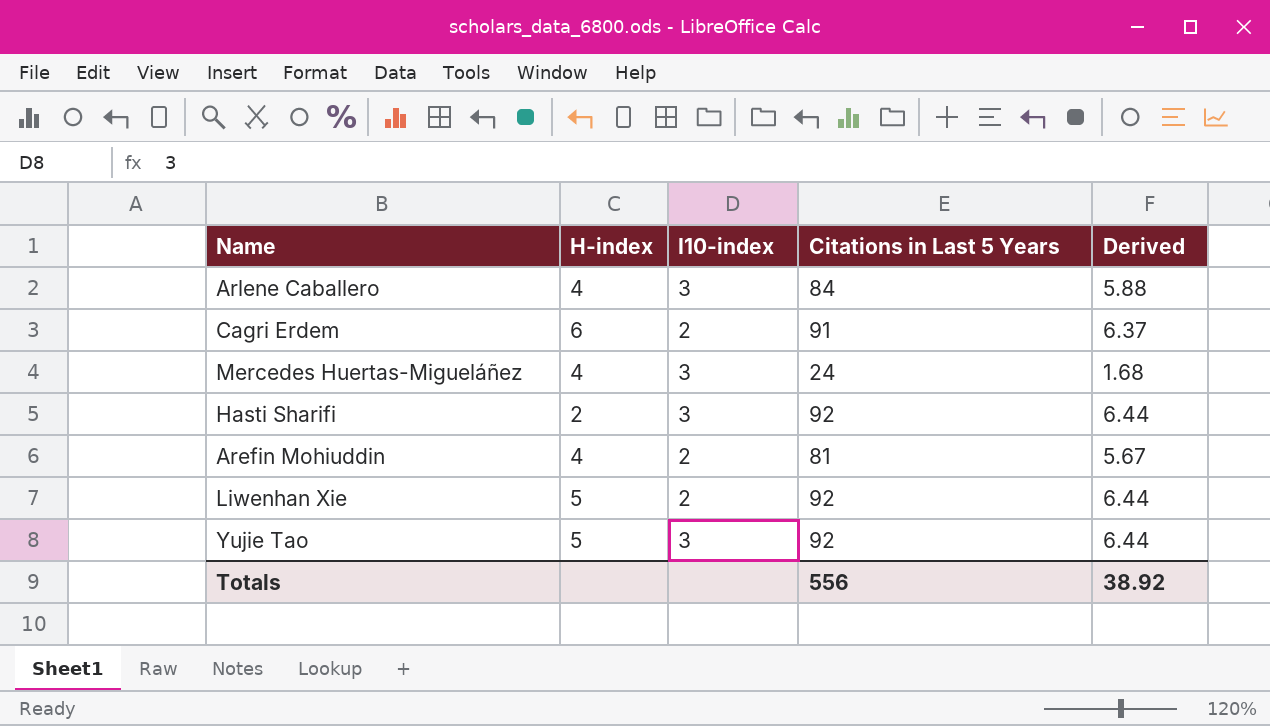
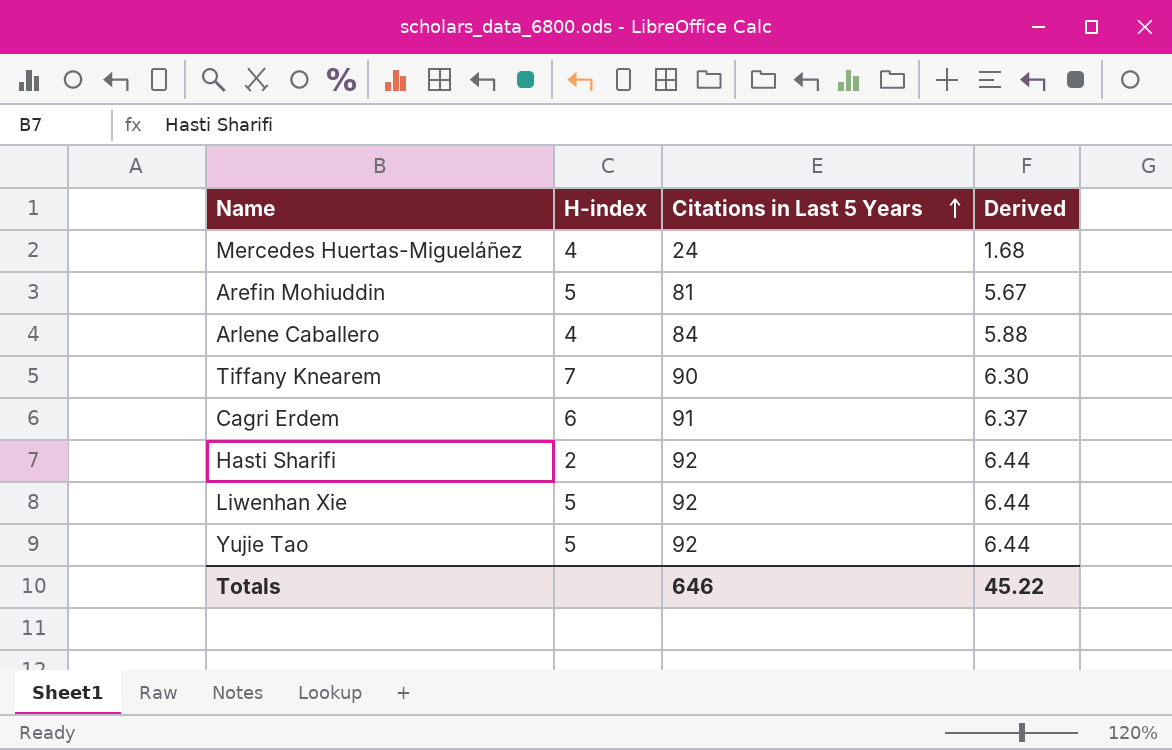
row order: none -> Citations in Last 5 Years ascending
column I10-index | position: 3 -> none
Arefin Mohiuddin | H-index: 4 -> 5
row Tiffany Knearem: none -> 7 | 90 | 6.30
Totals | Citations in Last 5 Years: 556 -> 646
Totals | Derived: 38.92 -> 45.22

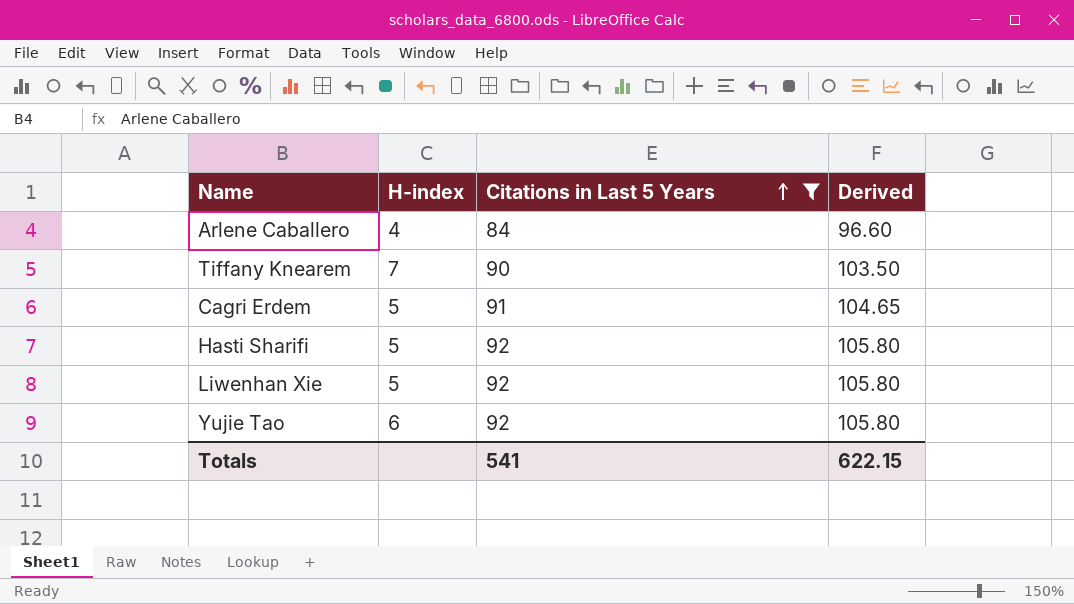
filter: none -> Citations in Last 5 Years >= 84
column Derived | formula: [Citations in Last 5 Years] * 0.07 -> [Citations in Last 5 Years] * 1.15
Cagri Erdem | H-index: 6 -> 5
Hasti Sharifi | H-index: 2 -> 5
Yujie Tao | H-index: 5 -> 6
Totals | Citations in Last 5 Years: 646 -> 541
Totals | Derived: 45.22 -> 622.15

